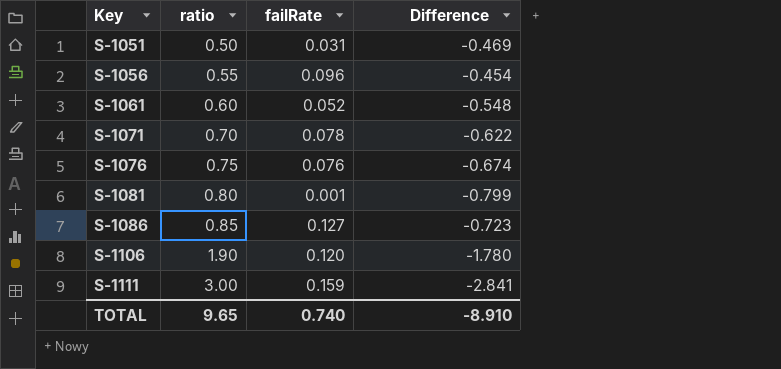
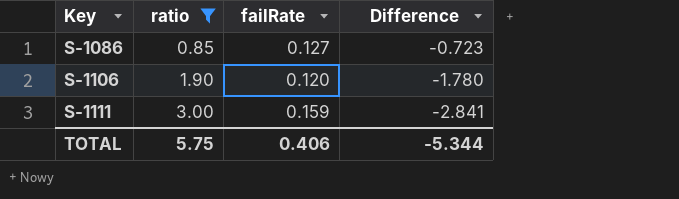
filter: none -> ratio >= 0.85
TOTAL | ratio: 9.65 -> 5.75
TOTAL | failRate: 0.740 -> 0.406
TOTAL | Difference: -8.910 -> -5.344

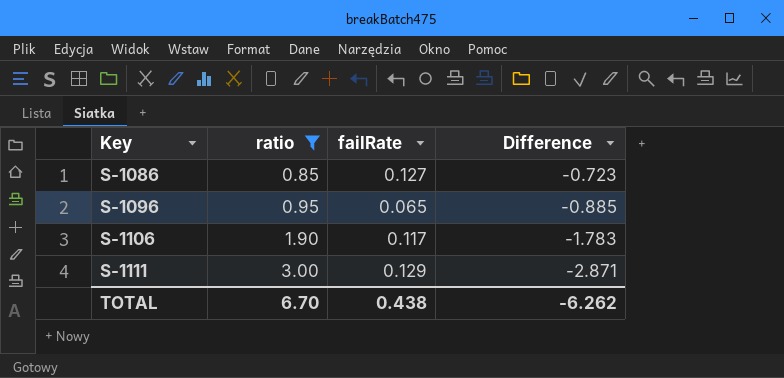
row S-1096: none -> 0.95 | 0.065 | -0.885
S-1106 | failRate: 0.120 -> 0.117
S-1106 | Difference: -1.780 -> -1.783
S-1111 | failRate: 0.159 -> 0.129
S-1111 | Difference: -2.841 -> -2.871
TOTAL | ratio: 5.75 -> 6.70
TOTAL | failRate: 0.406 -> 0.438
TOTAL | Difference: -5.344 -> -6.262

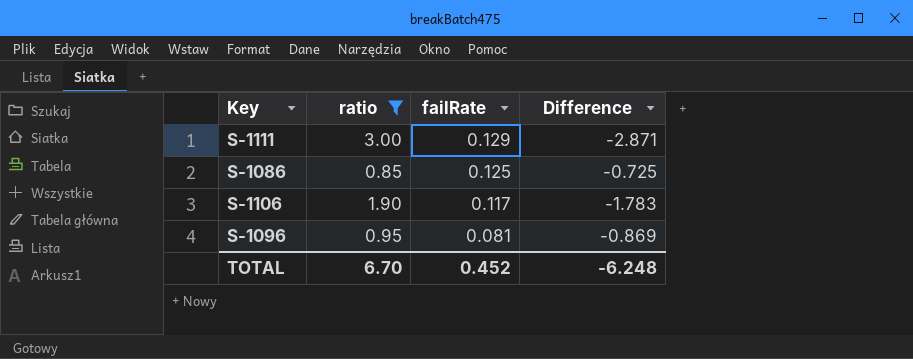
row order: Key ascending -> failRate descending
S-1086 | failRate: 0.127 -> 0.125
S-1086 | Difference: -0.723 -> -0.725
S-1096 | failRate: 0.065 -> 0.081
S-1096 | Difference: -0.885 -> -0.869
TOTAL | failRate: 0.438 -> 0.452
TOTAL | Difference: -6.262 -> -6.248

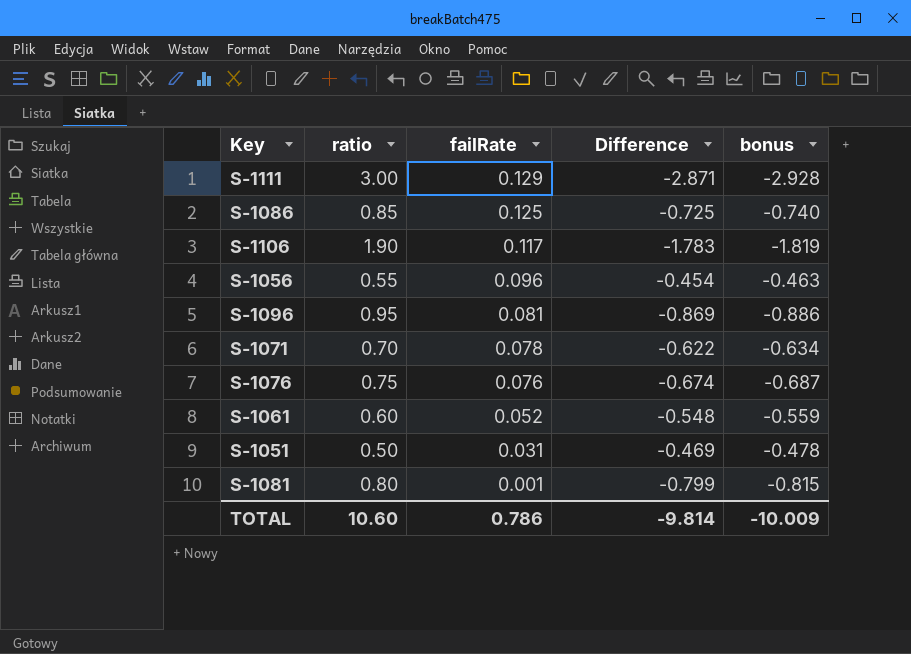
filter: ratio >= 0.85 -> none
column bonus | formula: none -> [Difference] * 1.02
TOTAL | ratio: 6.70 -> 10.60
TOTAL | failRate: 0.452 -> 0.786
TOTAL | Difference: -6.248 -> -9.814

